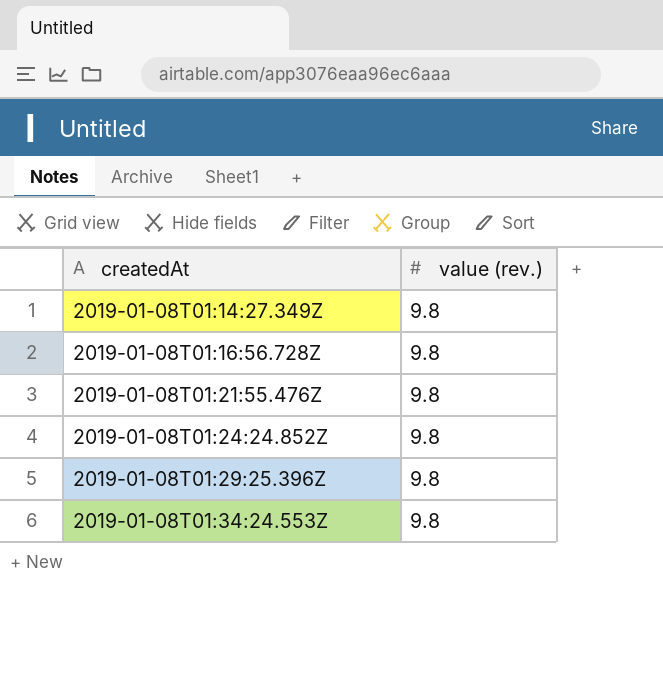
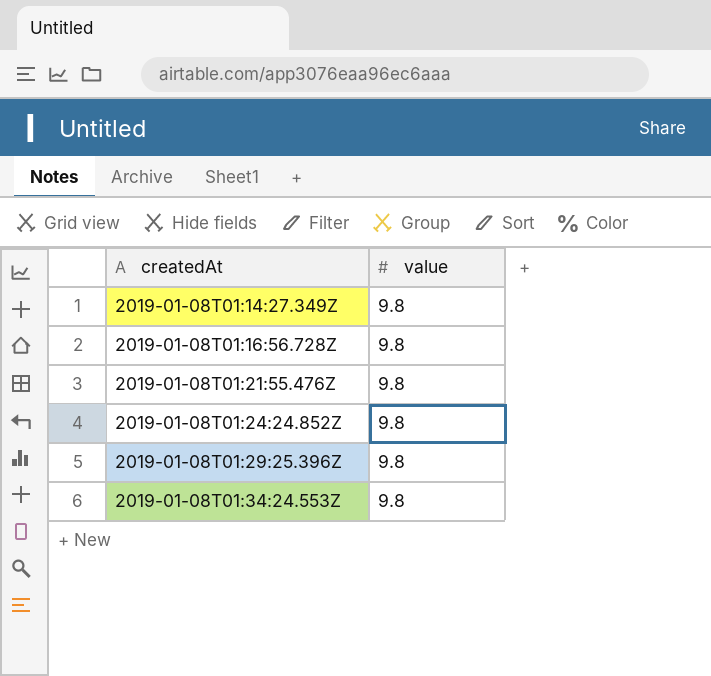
column name: value (rev.) -> value

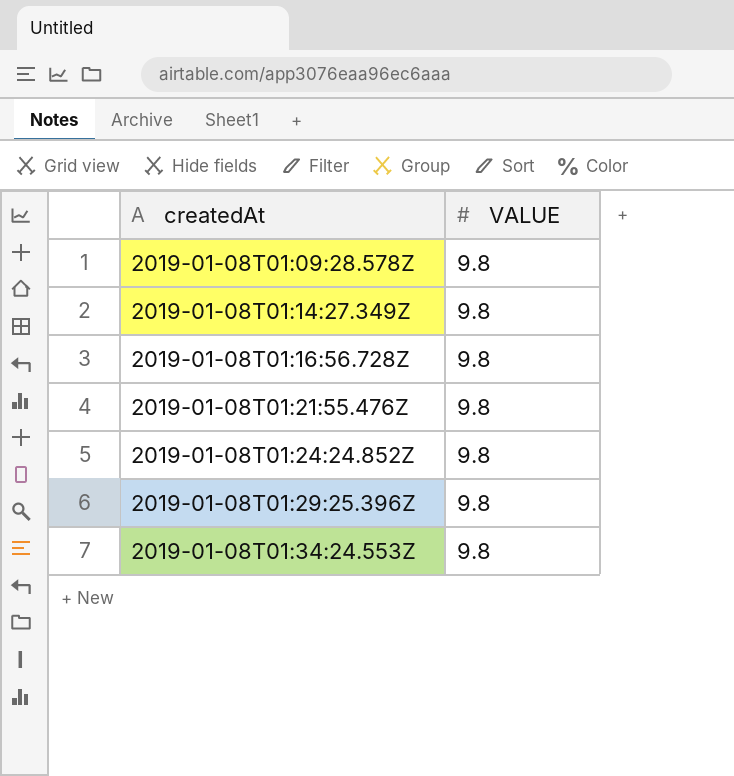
column name: value -> VALUE
row 2019-01-08T01:09:28.578Z: none -> 9.8

